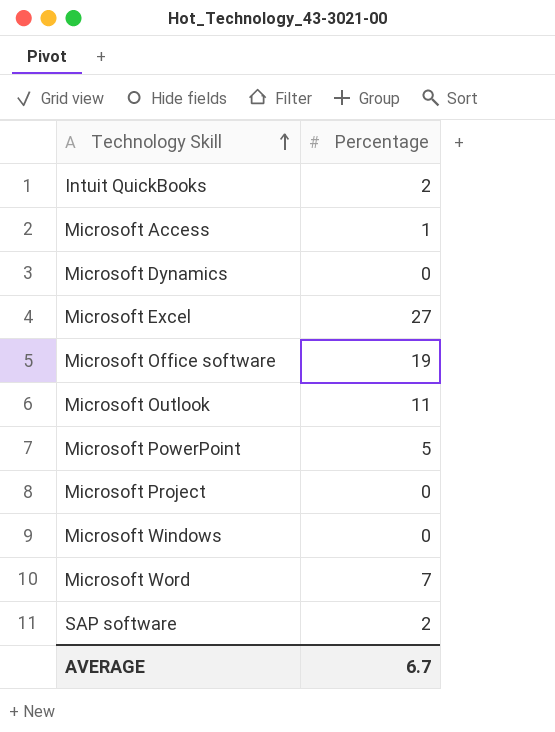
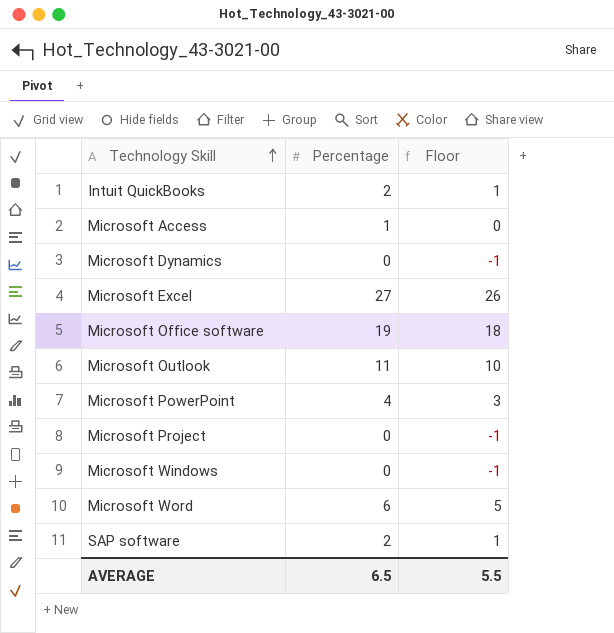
column Floor | formula: none -> [Percentage] - 1
Microsoft PowerPoint | Percentage: 5 -> 4
Microsoft Word | Percentage: 7 -> 6
AVERAGE | Percentage: 6.7 -> 6.5

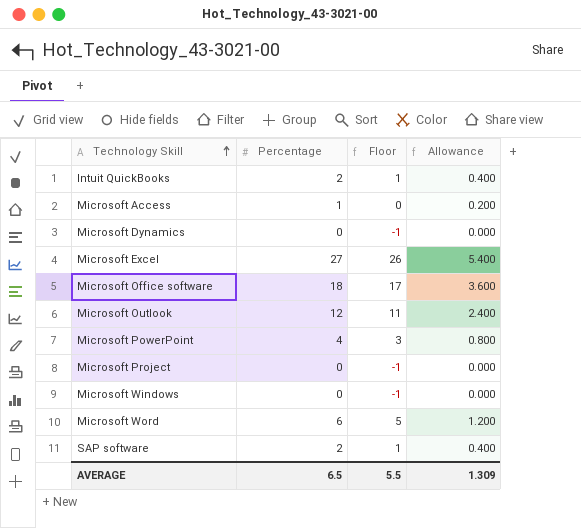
column Allowance | formula: none -> [Percentage] * 0.2
Microsoft Office software | Percentage: 19 -> 18
Microsoft Office software | Floor: 18 -> 17
Microsoft Outlook | Percentage: 11 -> 12
Microsoft Outlook | Floor: 10 -> 11

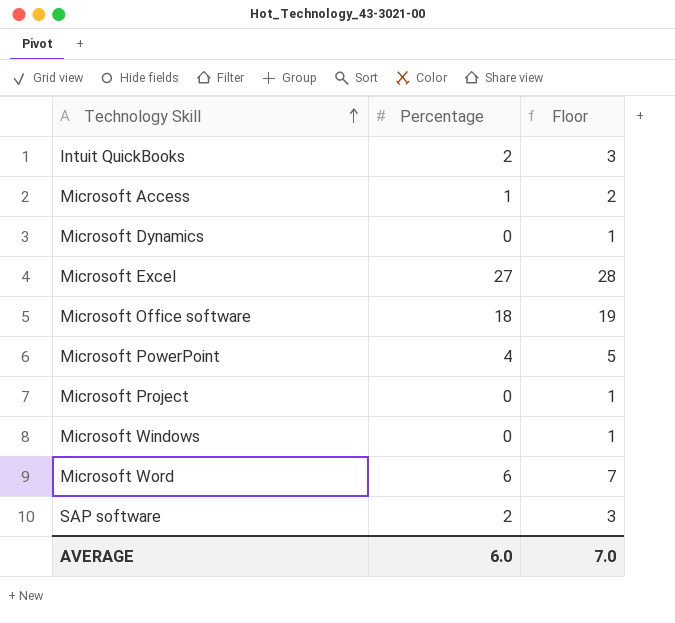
column Allowance | formula: [Percentage] * 0.2 -> none
column Floor | formula: [Percentage] - 1 -> [Percentage] + 1
row Microsoft Outlook: 12 | 11 | 2.400 -> none
AVERAGE | Percentage: 6.5 -> 6.0
AVERAGE | Floor: 5.5 -> 7.0

